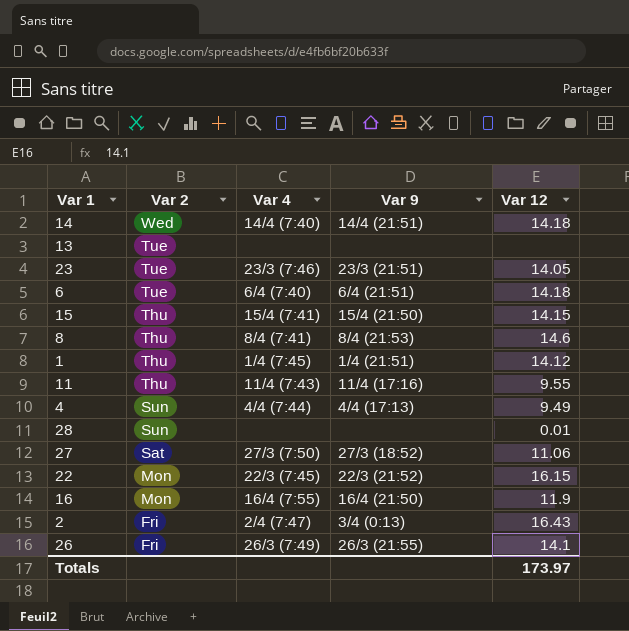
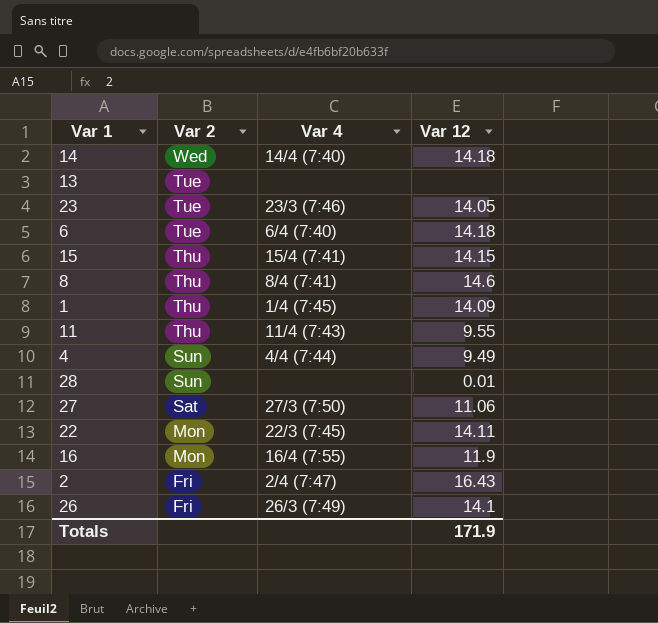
column Var 9 | position: 4 -> none
1 | Var 12: 14.12 -> 14.09
22 | Var 12: 16.15 -> 14.11
Totals | Var 12: 173.97 -> 171.9

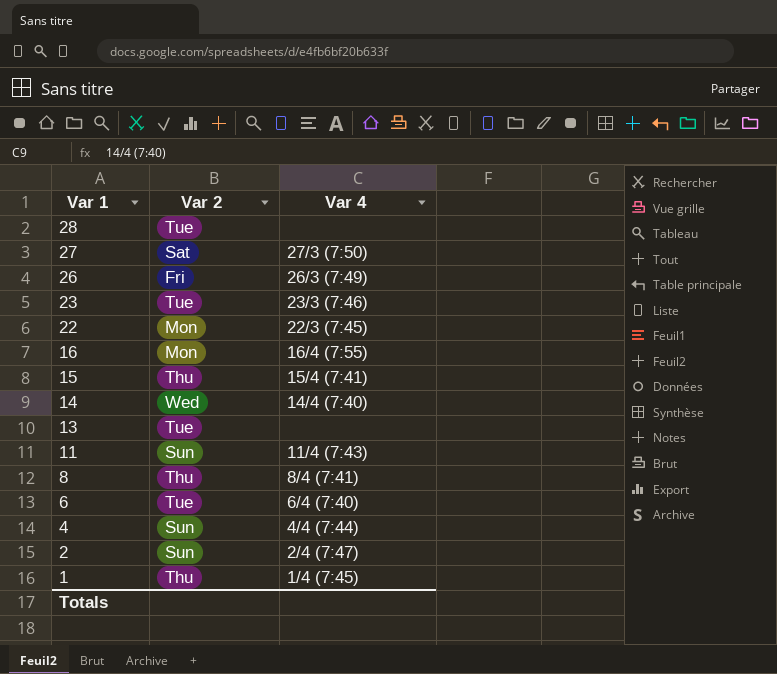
row order: Var 2 descending -> Var 1 descending
column Var 12 | position: 4 -> none
28 | Var 2: Sun -> Tue
11 | Var 2: Thu -> Sun
2 | Var 2: Fri -> Sun

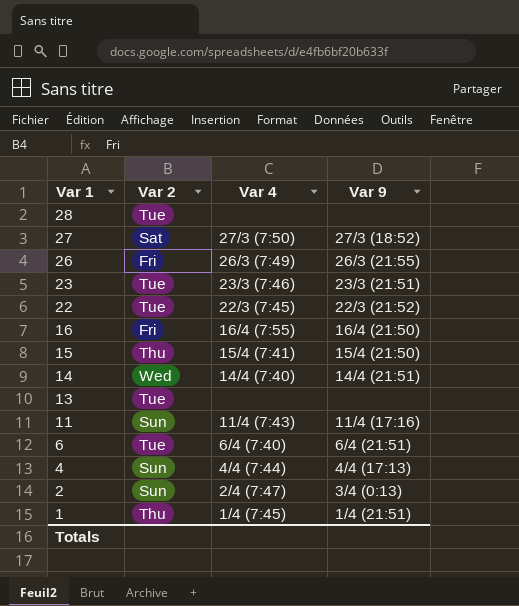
column Var 9 | position: none -> 4
row 8: Thu | 8/4 (7:41) -> none
22 | Var 2: Mon -> Tue
16 | Var 2: Mon -> Fri

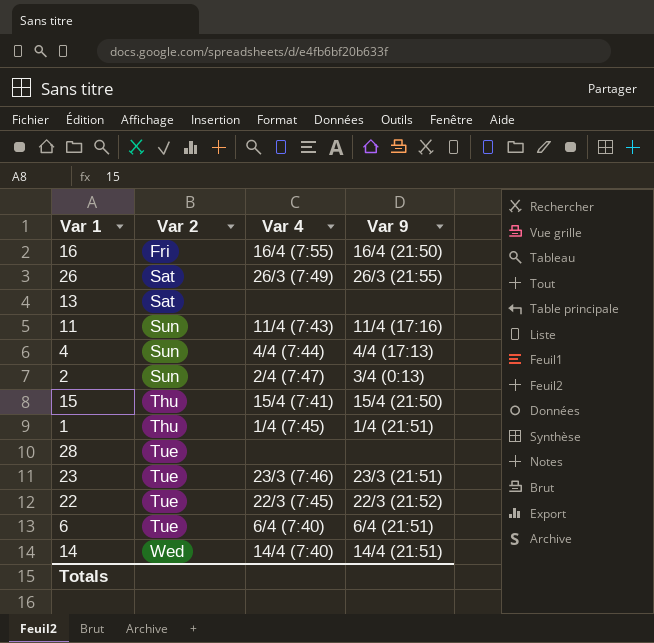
row order: Var 1 descending -> Var 2 ascending
row 27: Sat | 27/3 (7:50) | 27/3 (18:52) -> none
26 | Var 2: Fri -> Sat
13 | Var 2: Tue -> Sat

